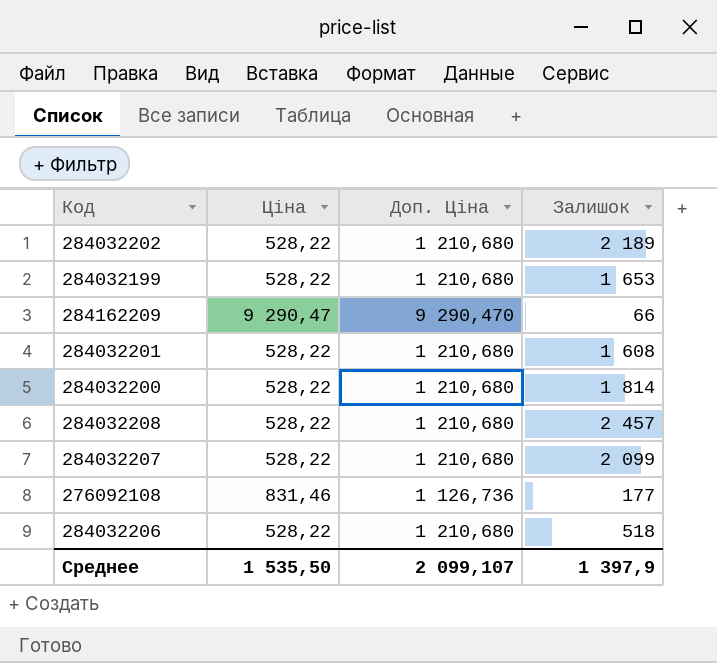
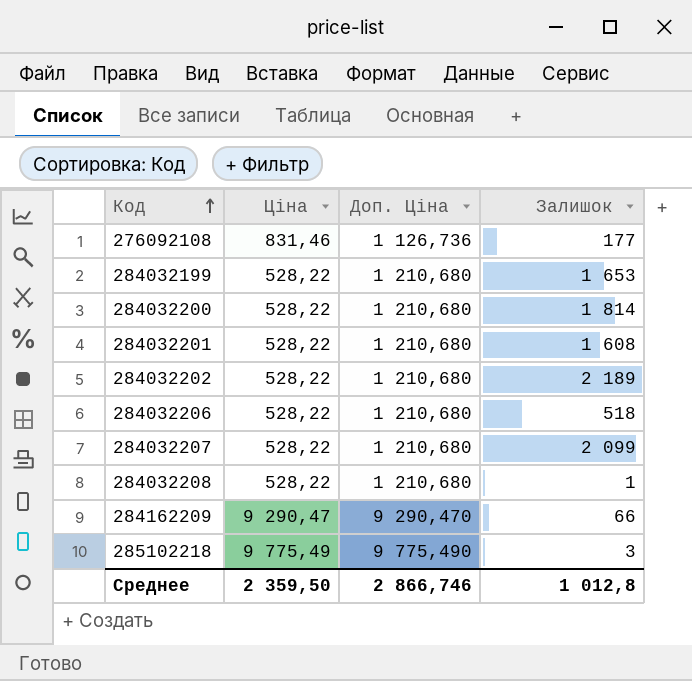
row order: none -> Код ascending
284032208 | Залишок: 2 457 -> 1
row 285102218: none -> 9 775,49 | 9 775,490 | 3
Среднее | Ціна: 1 535,50 -> 2 359,50
Среднее | Доп. Ціна: 2 099,107 -> 2 866,746
Среднее | Залишок: 1 397,9 -> 1 012,8

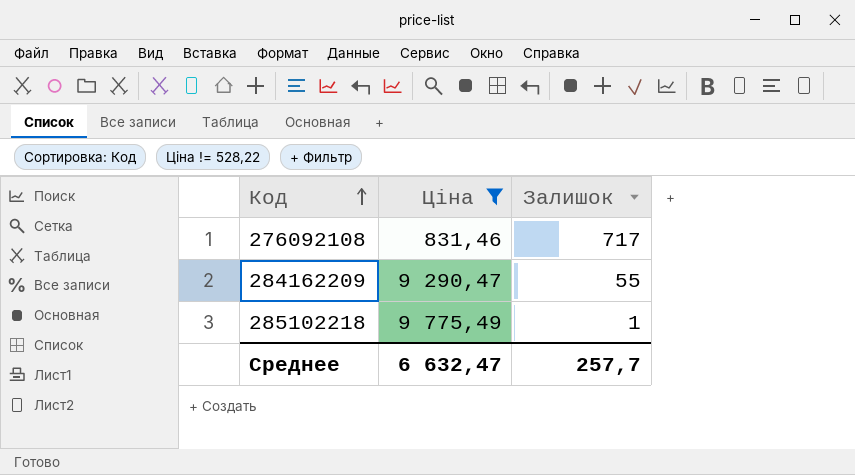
filter: none -> Ціна != 528,22
column Доп. Ціна | position: 3 -> none
276092108 | Залишок: 177 -> 717
284162209 | Залишок: 66 -> 55
285102218 | Залишок: 3 -> 1
Среднее | Ціна: 2 359,50 -> 6 632,47
Среднее | Залишок: 1 012,8 -> 257,7

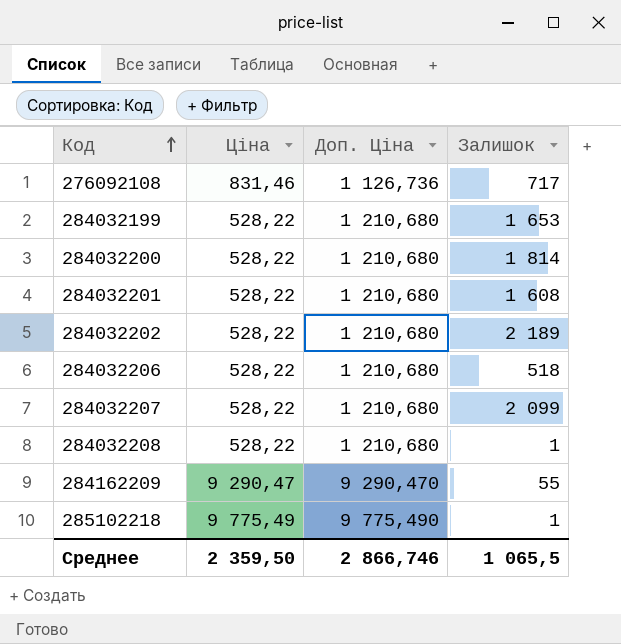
filter: Ціна != 528,22 -> none
column Доп. Ціна | position: none -> 3
Среднее | Ціна: 6 632,47 -> 2 359,50
Среднее | Залишок: 257,7 -> 1 065,5

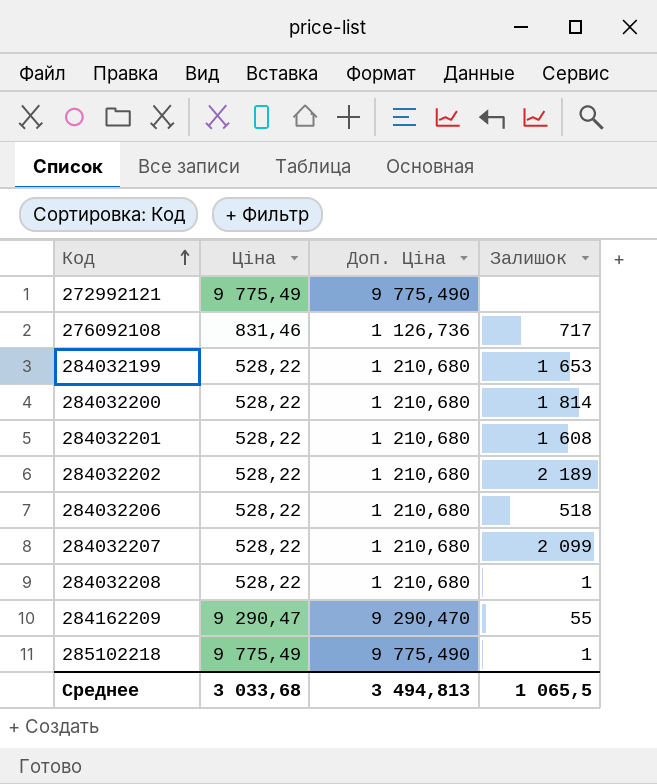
row 272992121: none -> 9 775,49 | 9 775,490 | none
Среднее | Ціна: 2 359,50 -> 3 033,68
Среднее | Доп. Ціна: 2 866,746 -> 3 494,813

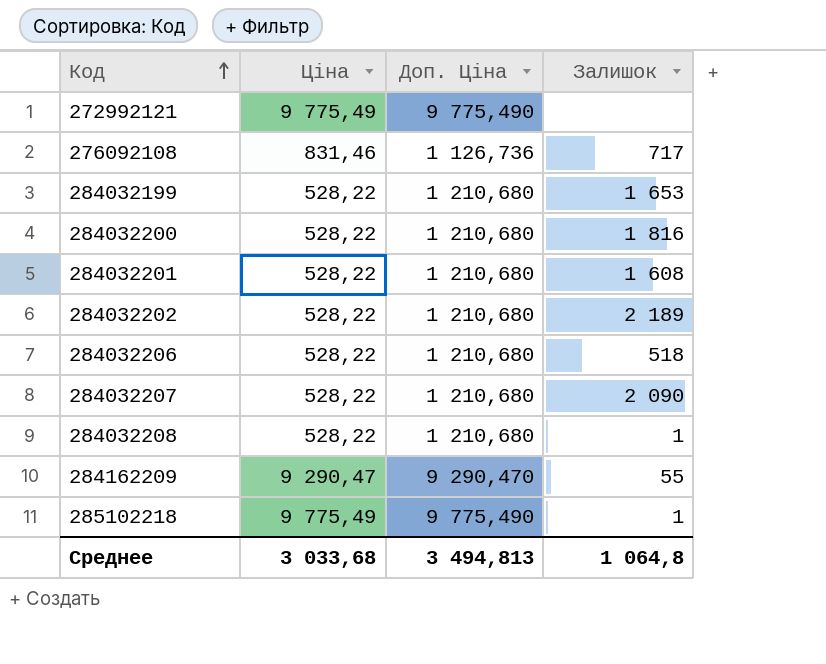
284032200 | Залишок: 1 814 -> 1 816
284032207 | Залишок: 2 099 -> 2 090
Среднее | Залишок: 1 065,5 -> 1 064,8

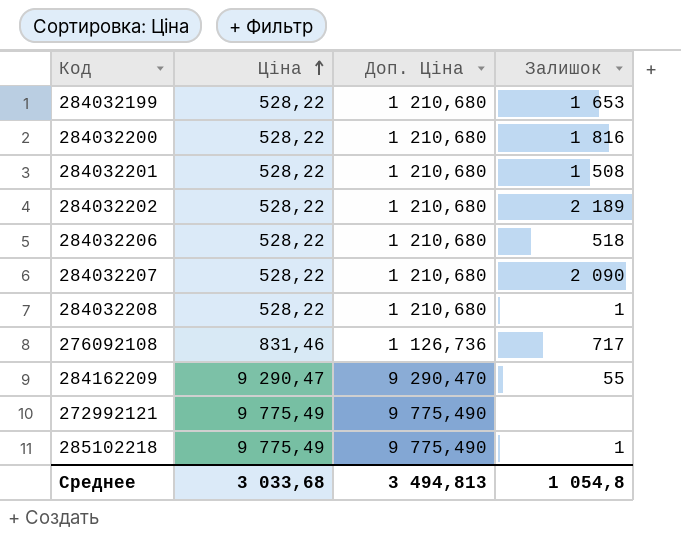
row order: Код ascending -> Ціна ascending
284032201 | Залишок: 1 608 -> 1 508
Среднее | Залишок: 1 064,8 -> 1 054,8

